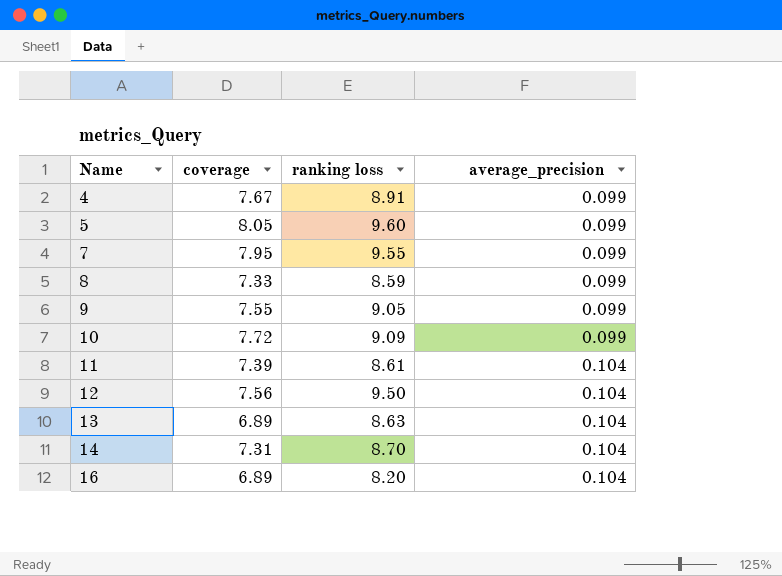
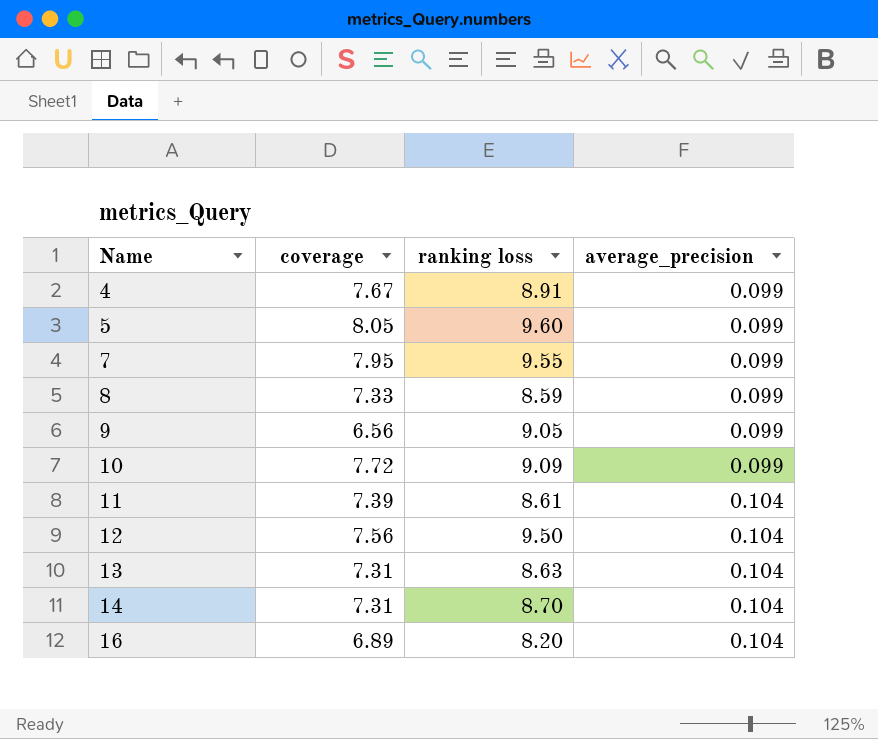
9 | coverage: 7.55 -> 6.56
13 | coverage: 6.89 -> 7.31

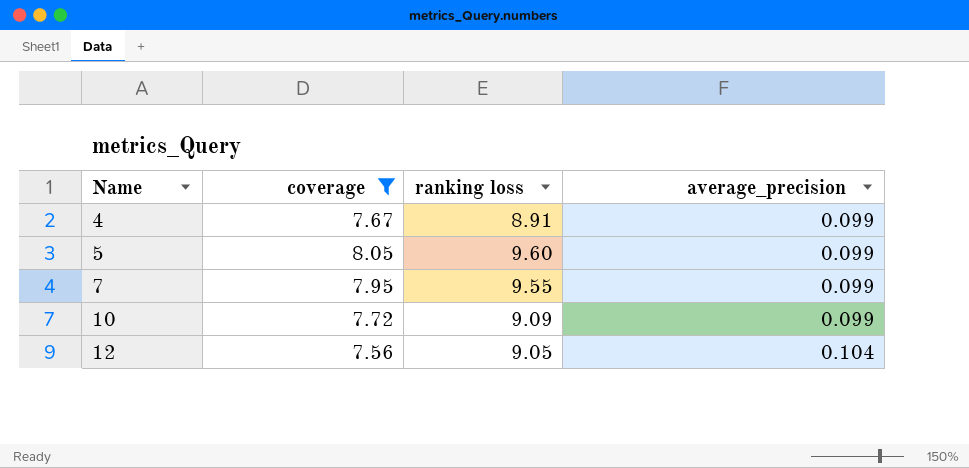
filter: none -> coverage >= 7.56
12 | ranking loss: 9.50 -> 9.05

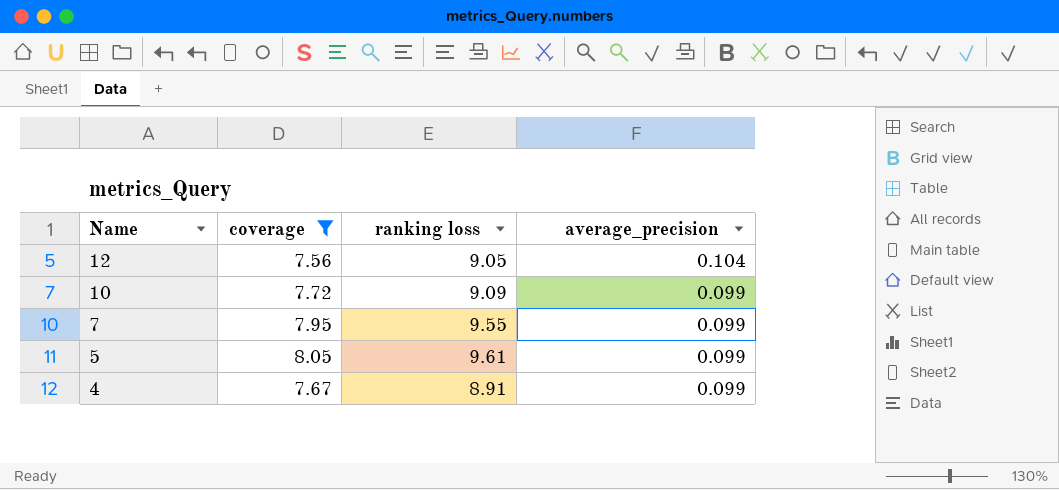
row order: Name ascending -> Name descending
5 | ranking loss: 9.60 -> 9.61

